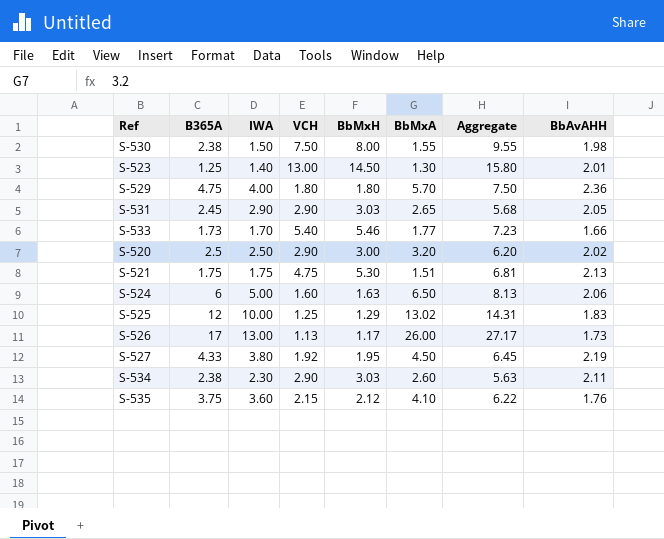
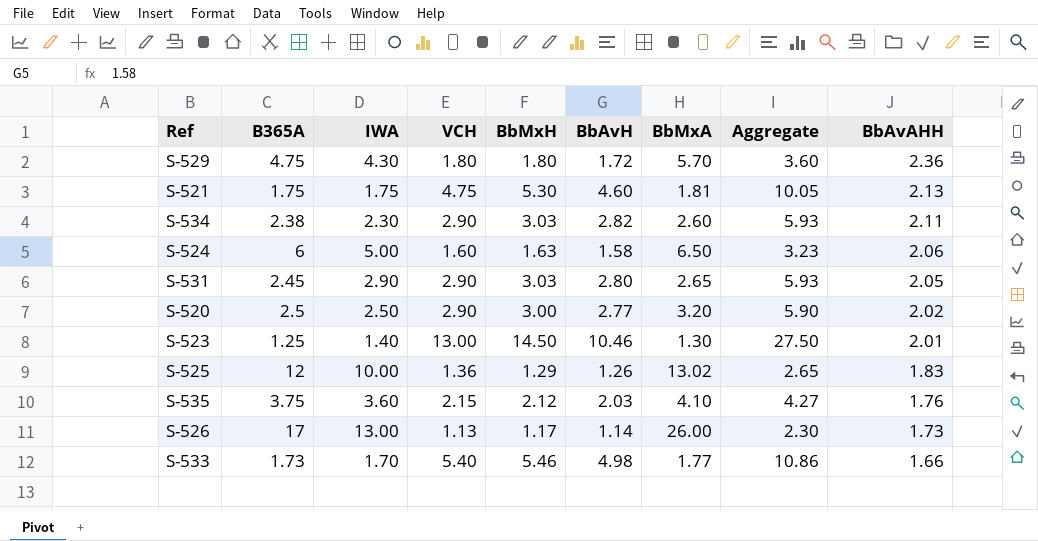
row order: none -> BbAvAHH descending
column BbAvH | position: none -> 6
column Aggregate | formula: [BbMxH] + [BbMxA] -> [VCH] + [BbMxH]
row S-530: 2.38 | 1.50 | 7.50 | 8.00 | 1.55 | 9.55 | 1.98 -> none
row S-527: 4.33 | 3.80 | 1.92 | 1.95 | 4.50 | 6.45 | 2.19 -> none
S-529 | IWA: 4.00 -> 4.30
S-521 | BbMxA: 1.51 -> 1.81
S-525 | VCH: 1.25 -> 1.36

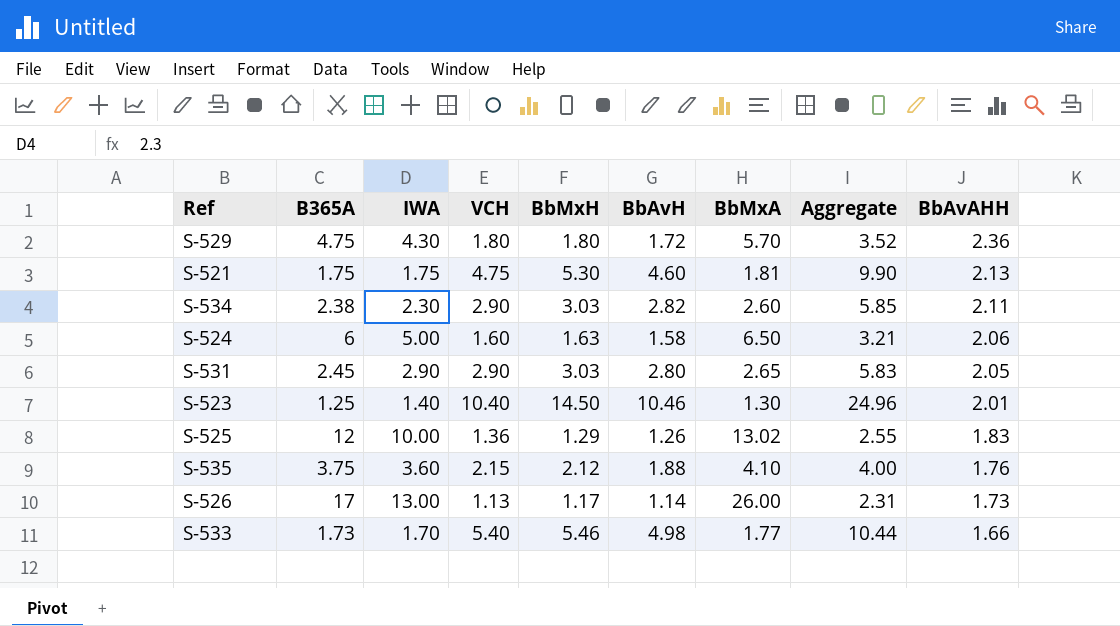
column Aggregate | formula: [VCH] + [BbMxH] -> [BbMxH] + [BbAvH]
row S-520: 2.5 | 2.50 | 2.90 | 3.00 | 2.77 | 3.20 | 5.90 | 2.02 -> none
S-523 | VCH: 13.00 -> 10.40
S-535 | BbAvH: 2.03 -> 1.88

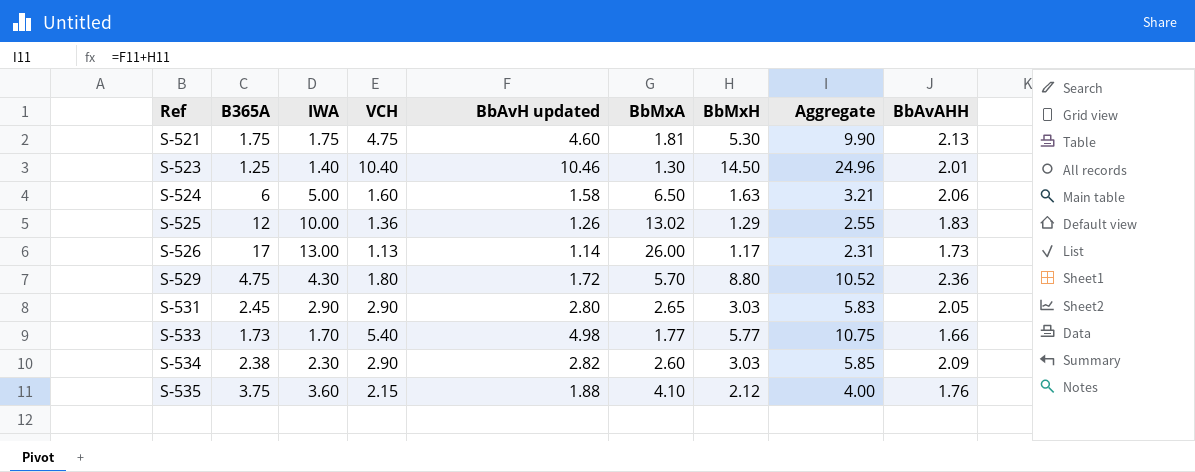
row order: BbAvAHH descending -> Ref ascending
column name: BbAvH -> BbAvH updated
column BbMxH | position: 5 -> 7
S-529 | BbMxH: 1.80 -> 8.80
S-529 | Aggregate: 3.52 -> 10.52
S-533 | BbMxH: 5.46 -> 5.77
S-533 | Aggregate: 10.44 -> 10.75
S-534 | BbAvAHH: 2.11 -> 2.09

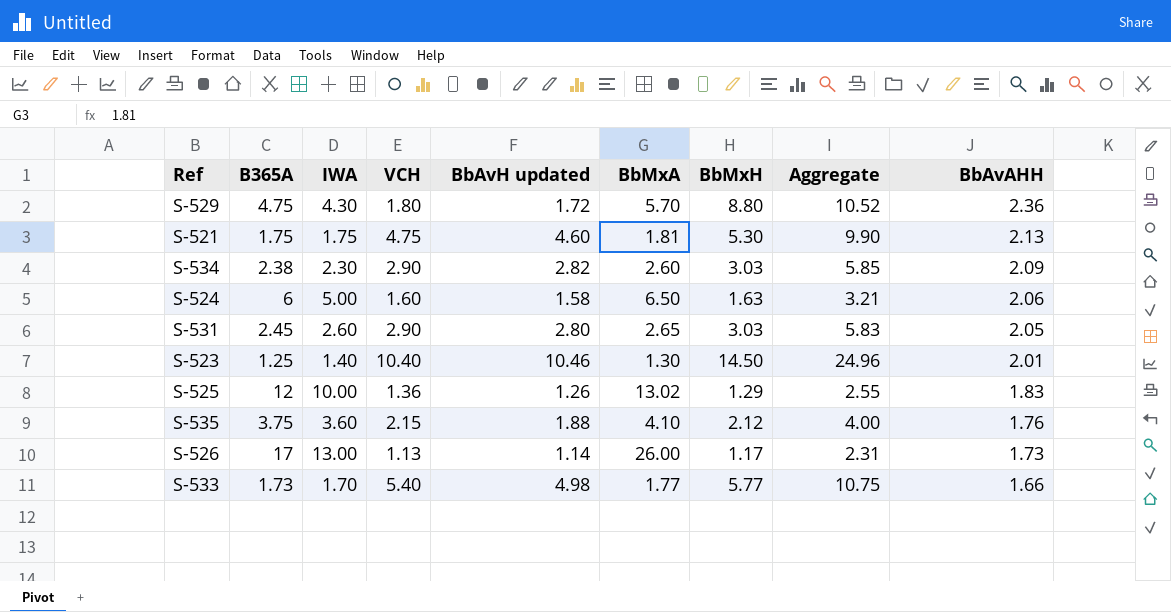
row order: Ref ascending -> BbAvAHH descending
S-531 | IWA: 2.90 -> 2.60

